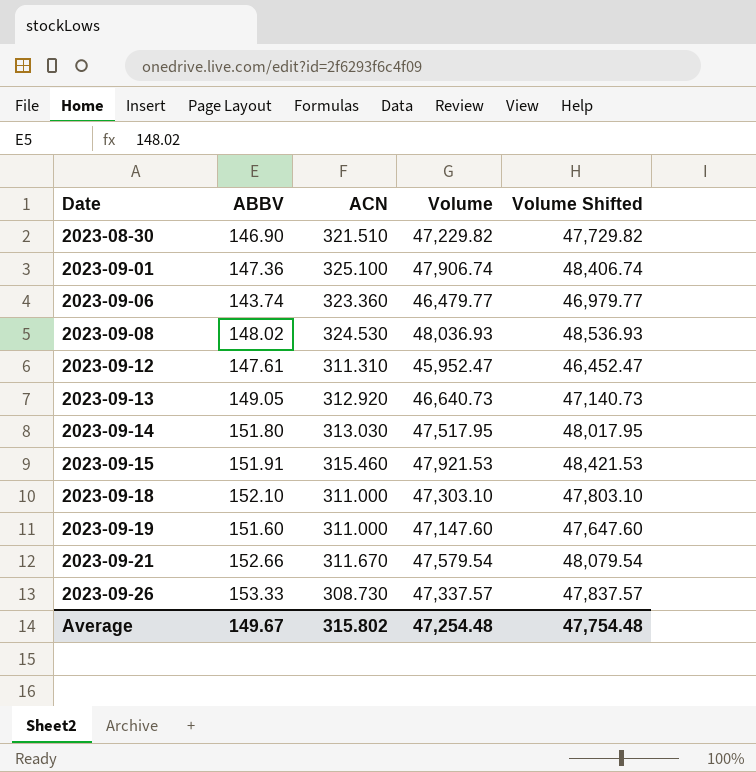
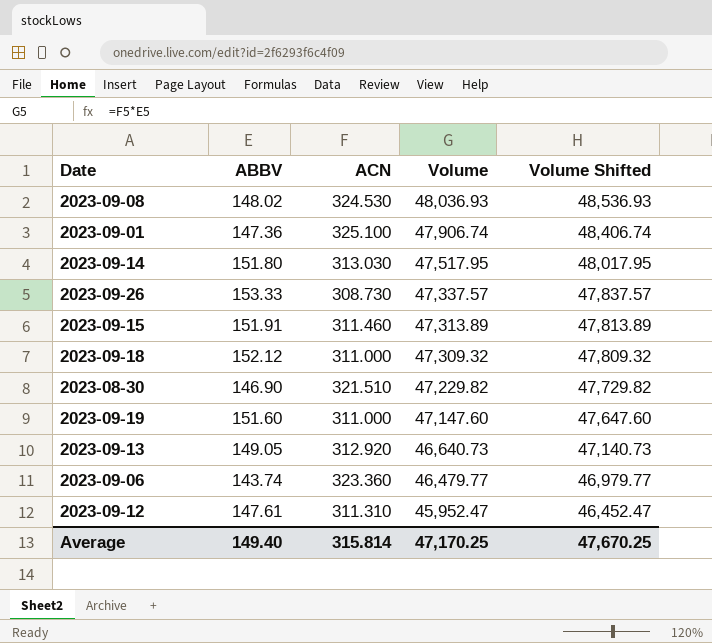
row order: Date ascending -> Volume descending
row 2023-09-21: 152.66 | 311.670 | 47,579.54 | 48,079.54 -> none
2023-09-15 | ACN: 315.460 -> 311.460
2023-09-15 | Volume: 47,921.53 -> 47,313.89
2023-09-15 | Volume Shifted: 48,421.53 -> 47,813.89
2023-09-18 | ABBV: 152.10 -> 152.12
2023-09-18 | Volume: 47,303.10 -> 47,309.32
2023-09-18 | Volume Shifted: 47,803.10 -> 47,809.32
Average | ABBV: 149.67 -> 149.40
Average | ACN: 315.802 -> 315.814
Average | Volume: 47,254.48 -> 47,170.25
Average | Volume Shifted: 47,754.48 -> 47,670.25

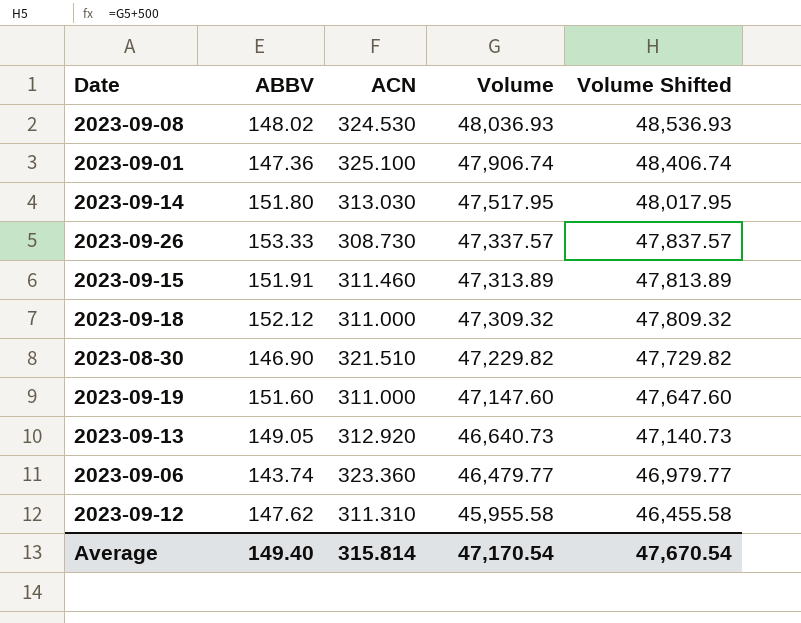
2023-09-12 | ABBV: 147.61 -> 147.62
2023-09-12 | Volume: 45,952.47 -> 45,955.58
2023-09-12 | Volume Shifted: 46,452.47 -> 46,455.58
Average | Volume: 47,170.25 -> 47,170.54
Average | Volume Shifted: 47,670.25 -> 47,670.54

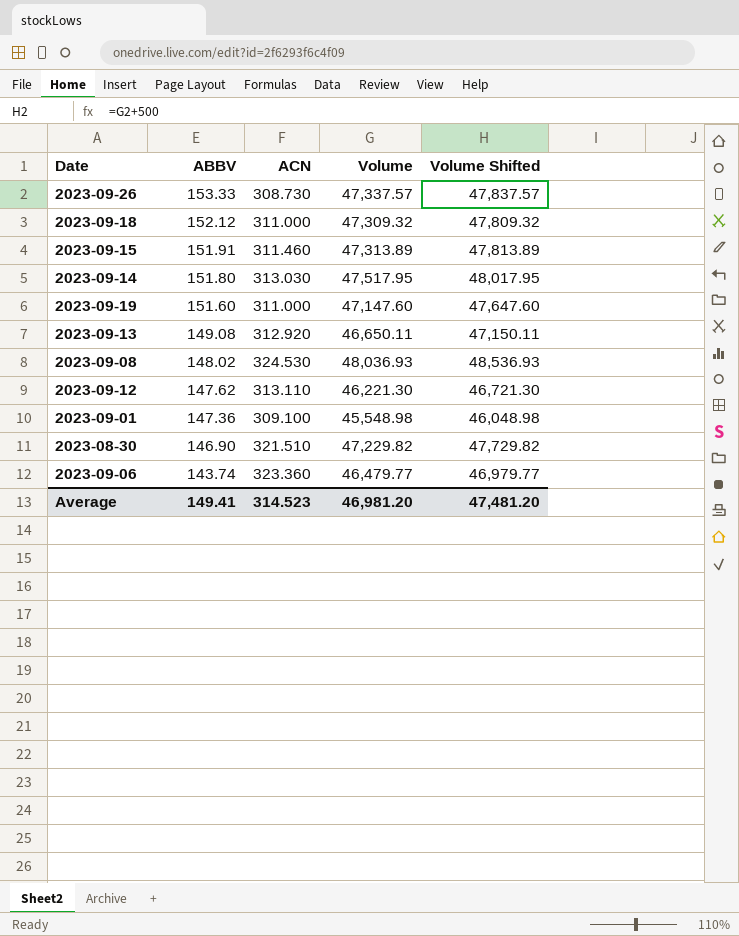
row order: Volume descending -> ABBV descending
2023-09-13 | ABBV: 149.05 -> 149.08
2023-09-13 | Volume: 46,640.73 -> 46,650.11
2023-09-13 | Volume Shifted: 47,140.73 -> 47,150.11
2023-09-12 | ACN: 311.310 -> 313.110
2023-09-12 | Volume: 45,955.58 -> 46,221.30
2023-09-12 | Volume Shifted: 46,455.58 -> 46,721.30
2023-09-01 | ACN: 325.100 -> 309.100
2023-09-01 | Volume: 47,906.74 -> 45,548.98
2023-09-01 | Volume Shifted: 48,406.74 -> 46,048.98
Average | ABBV: 149.40 -> 149.41
Average | ACN: 315.814 -> 314.523
Average | Volume: 47,170.54 -> 46,981.20
Average | Volume Shifted: 47,670.54 -> 47,481.20

